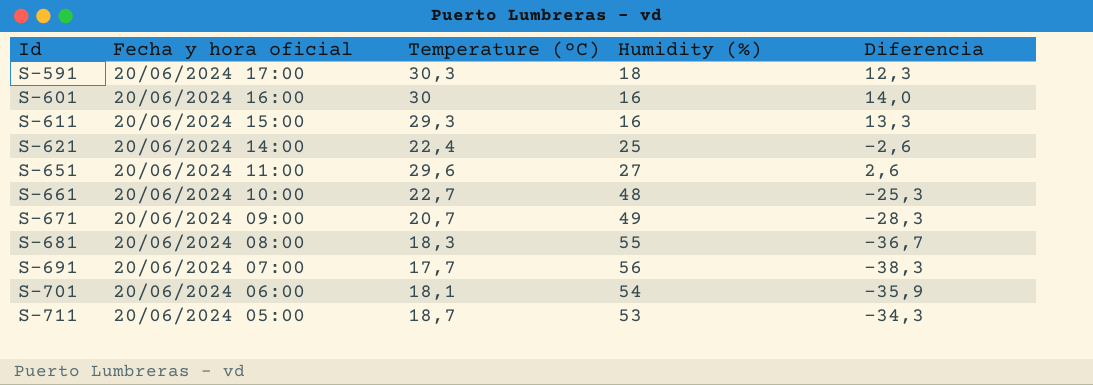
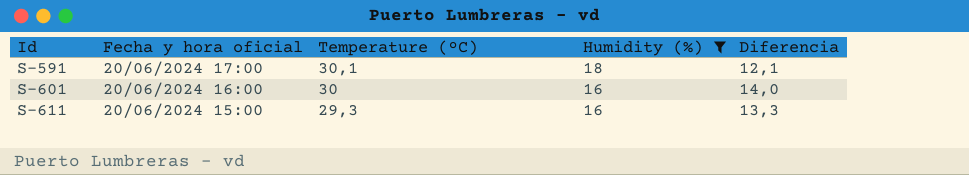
filter: none -> Humidity (%) <= 18
S-591 | Temperature (ºC): 30,3 -> 30,1
S-591 | Diferencia: 12,3 -> 12,1

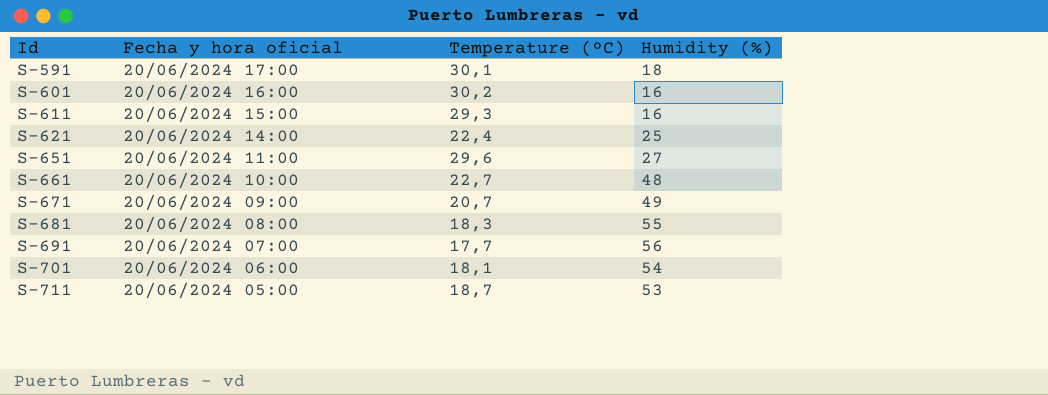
filter: Humidity (%) <= 18 -> none
column Diferencia | formula: [Temperature (ºC)] - [Humidity (%)] -> none
S-601 | Temperature (ºC): 30 -> 30,2

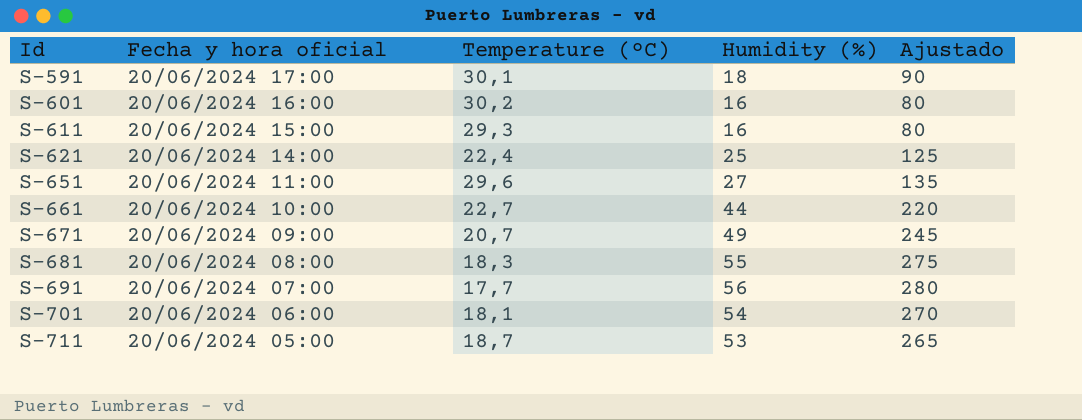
column Ajustado | formula: none -> [Humidity (%)] * 5
S-661 | Humidity (%): 48 -> 44

